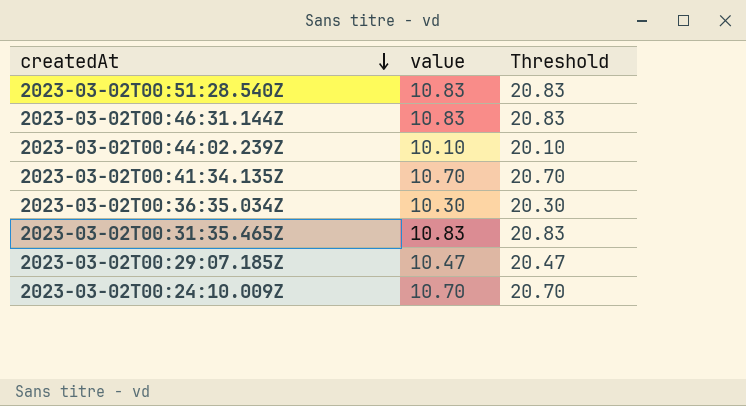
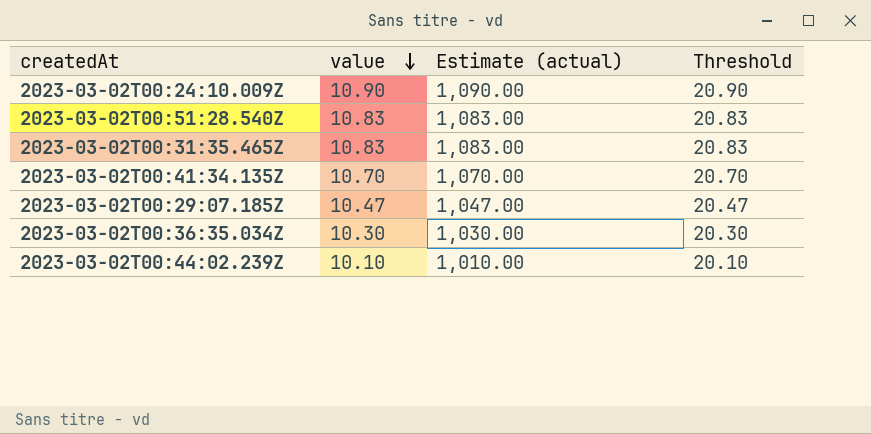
row order: createdAt descending -> value descending
column Estimate (actual) | formula: none -> [value] * 100
row 2023-03-02T00:46:31.144Z: 10.83 | 20.83 -> none
2023-03-02T00:24:10.009Z | value: 10.70 -> 10.90
2023-03-02T00:24:10.009Z | Threshold: 20.70 -> 20.90

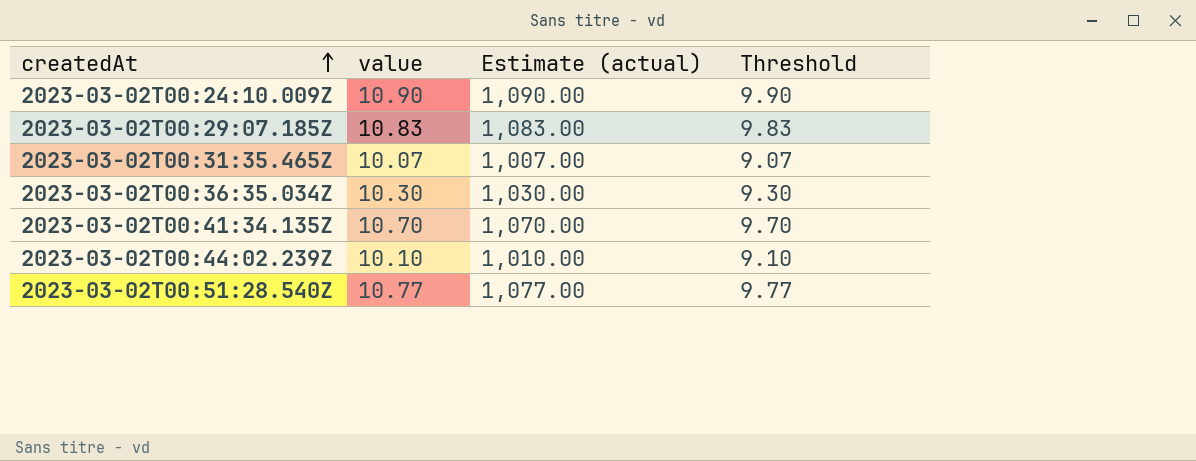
row order: value descending -> createdAt ascending
column Threshold | formula: [value] + 10 -> [value] - 1
2023-03-02T00:29:07.185Z | value: 10.47 -> 10.83
2023-03-02T00:29:07.185Z | Estimate (actual): 1,047.00 -> 1,083.00
2023-03-02T00:31:35.465Z | value: 10.83 -> 10.07
2023-03-02T00:31:35.465Z | Estimate (actual): 1,083.00 -> 1,007.00
2023-03-02T00:51:28.540Z | value: 10.83 -> 10.77
2023-03-02T00:51:28.540Z | Estimate (actual): 1,083.00 -> 1,077.00

